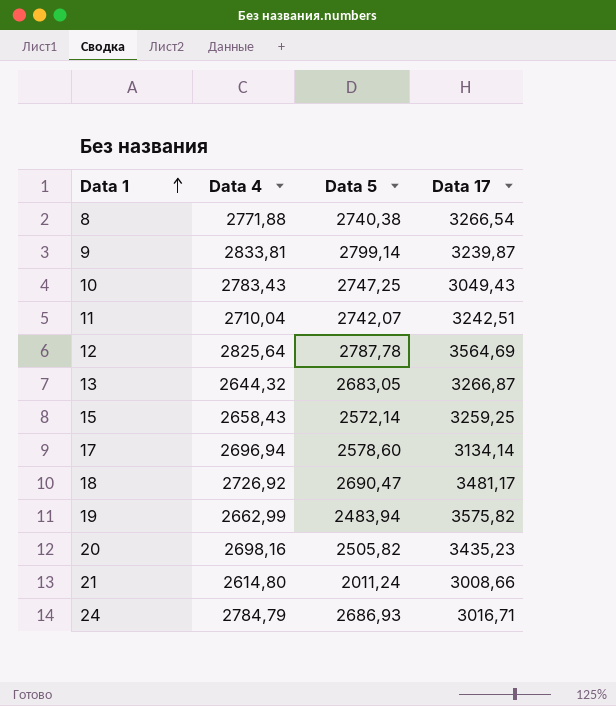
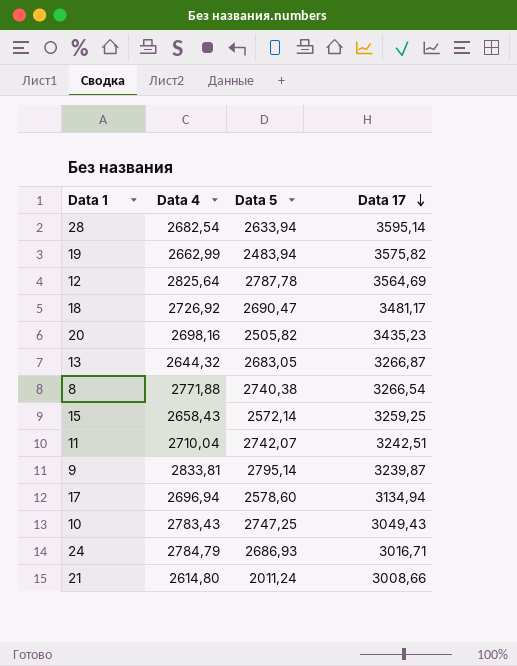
row order: Data 1 ascending -> Data 17 descending
row 28: none -> 2682,54 | 2633,94 | 3595,14
9 | Data 5: 2799,14 -> 2795,14
17 | Data 17: 3134,14 -> 3134,94

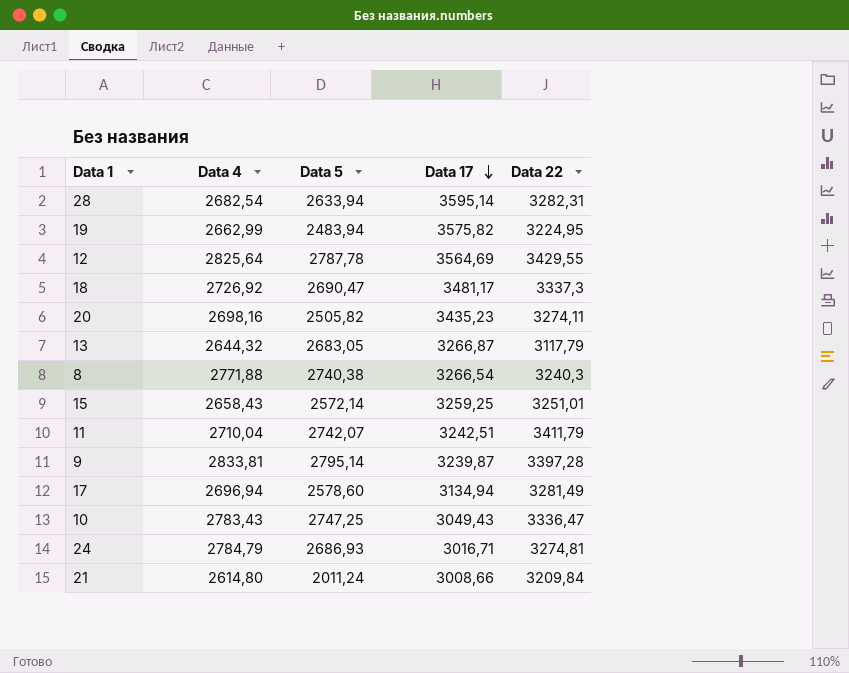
column Data 22 | position: none -> 5

